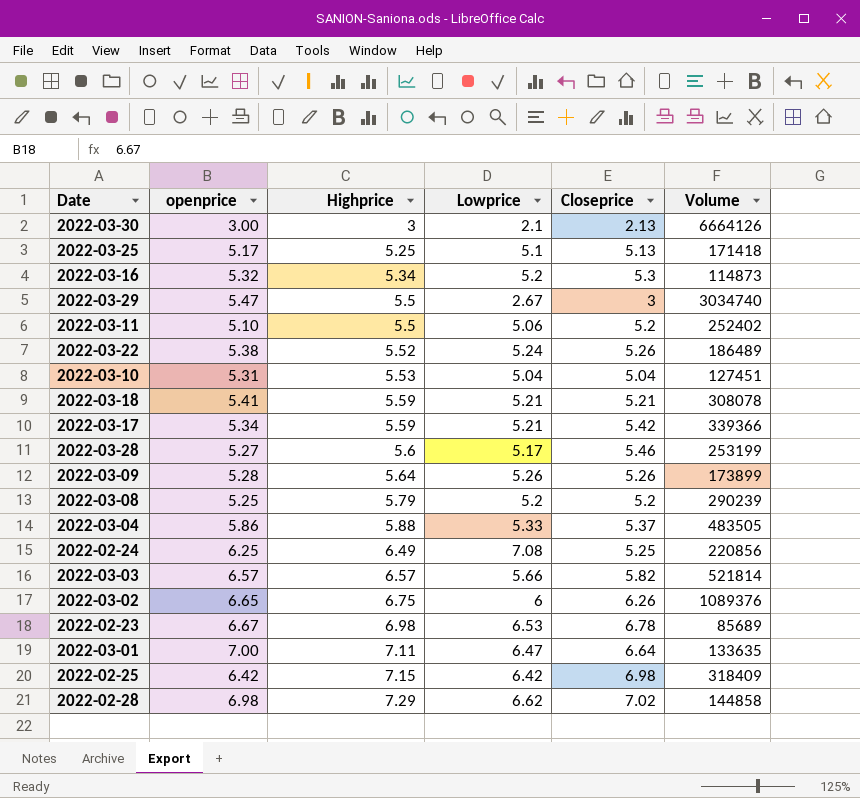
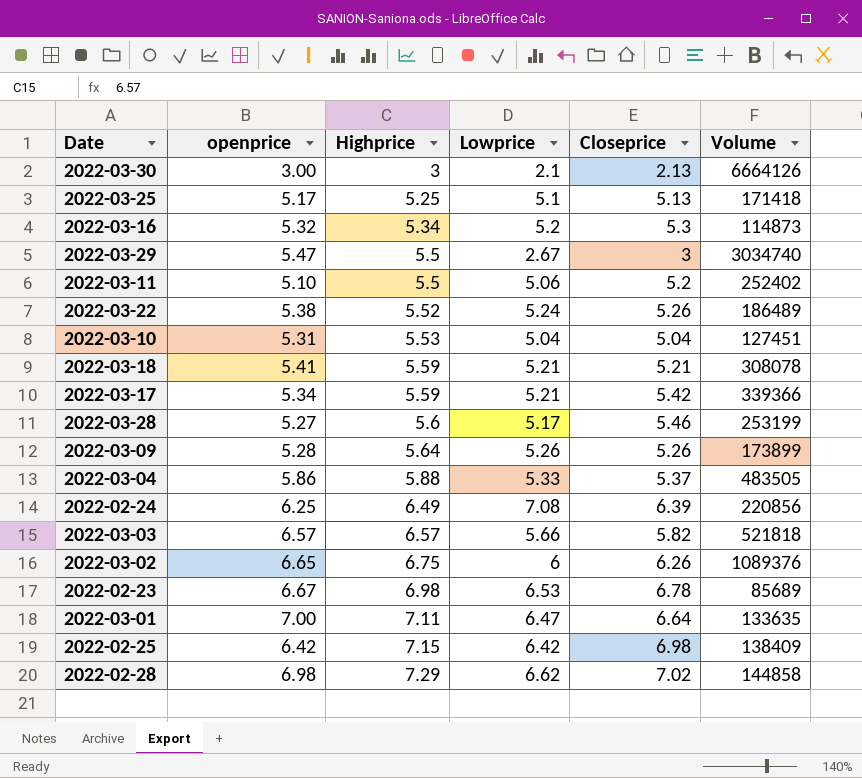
row 2022-03-08: 5.25 | 5.79 | 5.2 | 5.2 | 290239 -> none
2022-02-24 | Closeprice: 5.25 -> 6.39
2022-03-03 | Volume: 521814 -> 521818
2022-02-25 | Volume: 318409 -> 138409

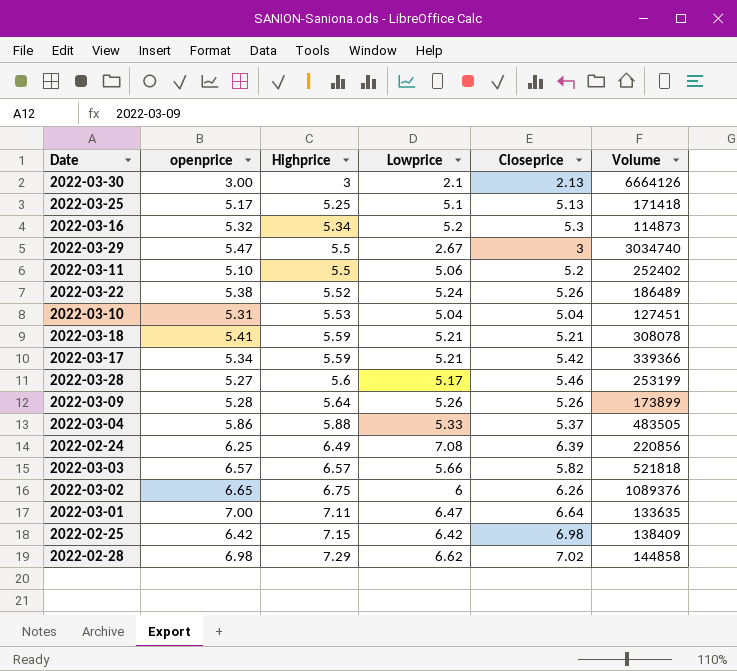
row 2022-02-23: 6.67 | 6.98 | 6.53 | 6.78 | 85689 -> none

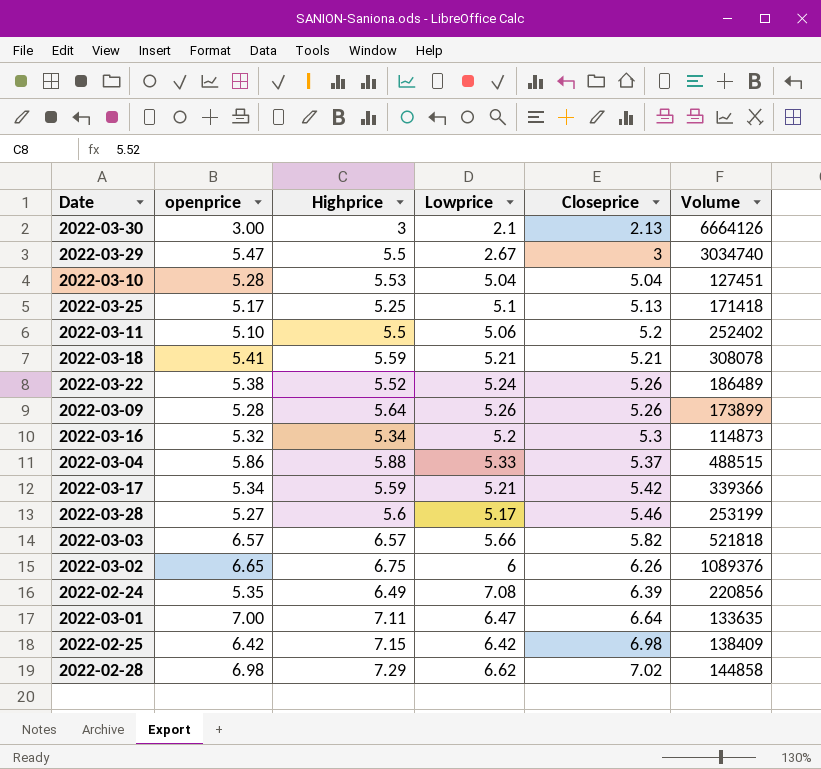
row order: Highprice ascending -> Closeprice ascending
2022-03-10 | openprice: 5.31 -> 5.28
2022-03-04 | Volume: 483505 -> 488515
2022-02-24 | openprice: 6.25 -> 5.35

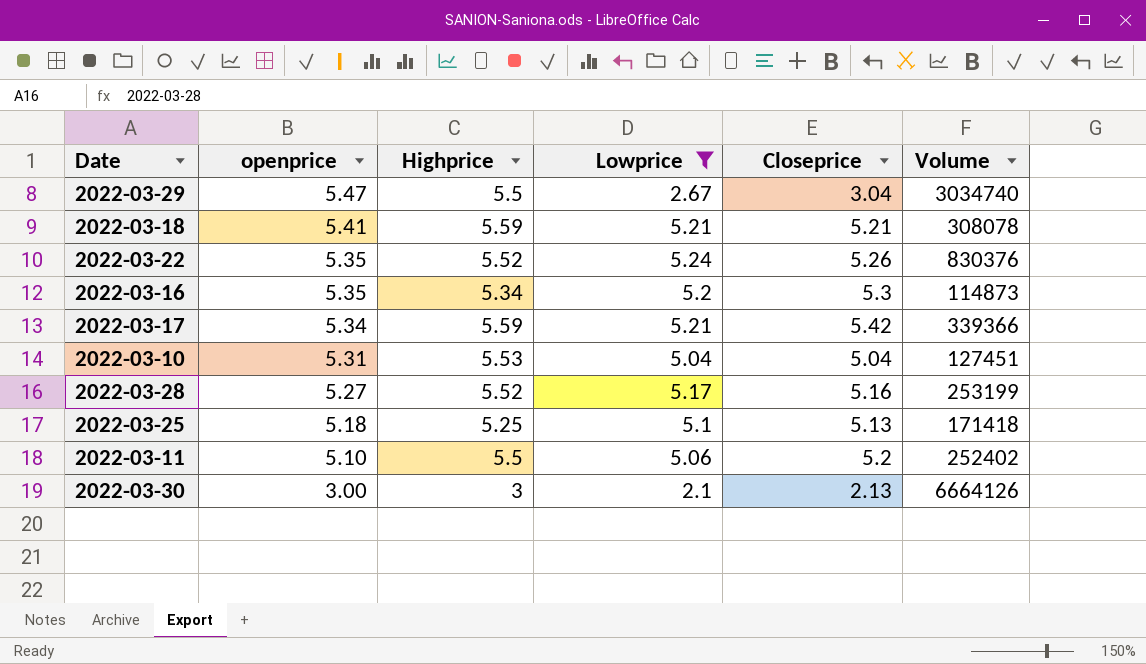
filter: none -> Lowprice <= 5.24
row order: Closeprice ascending -> openprice descending
2022-03-29 | Closeprice: 3 -> 3.04
2022-03-22 | openprice: 5.38 -> 5.35
2022-03-22 | Volume: 186489 -> 830376
2022-03-16 | openprice: 5.32 -> 5.35
2022-03-10 | openprice: 5.28 -> 5.31
2022-03-28 | Highprice: 5.6 -> 5.52
2022-03-28 | Closeprice: 5.46 -> 5.16
2022-03-25 | openprice: 5.17 -> 5.18

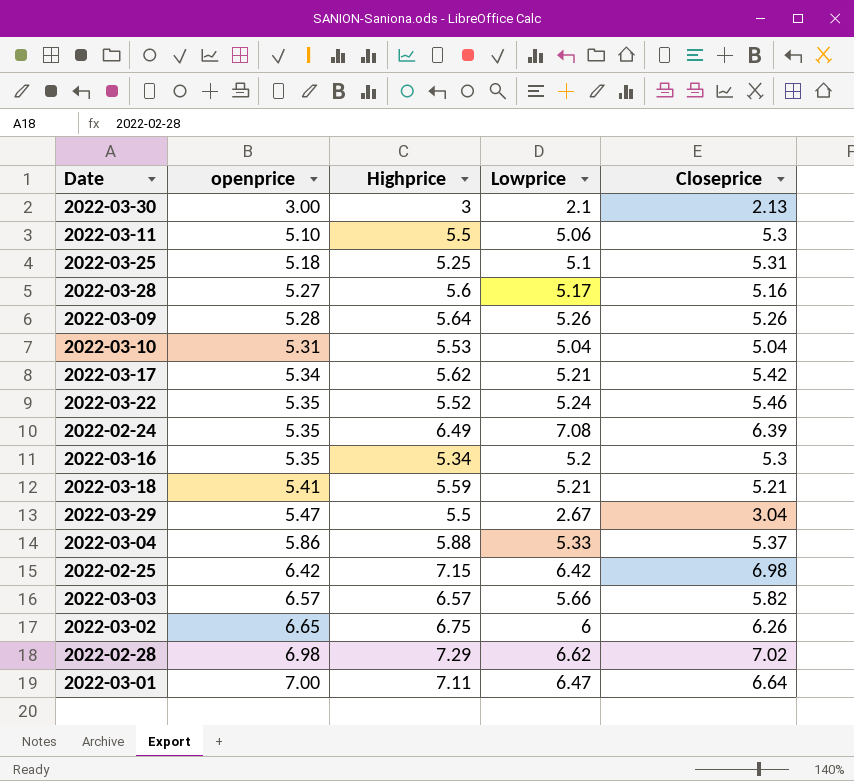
filter: Lowprice <= 5.24 -> none
row order: openprice descending -> openprice ascending
column Volume | position: 6 -> none
2022-03-11 | Closeprice: 5.2 -> 5.3
2022-03-25 | Closeprice: 5.13 -> 5.31
2022-03-28 | Highprice: 5.52 -> 5.6
2022-03-17 | Highprice: 5.59 -> 5.62
2022-03-22 | Closeprice: 5.26 -> 5.46

